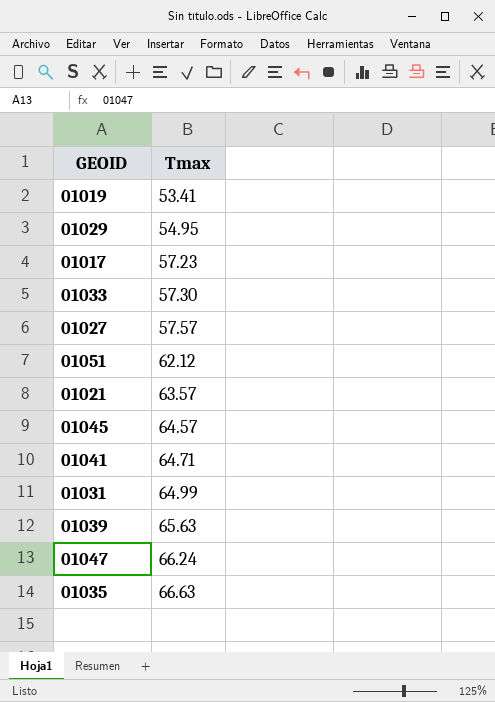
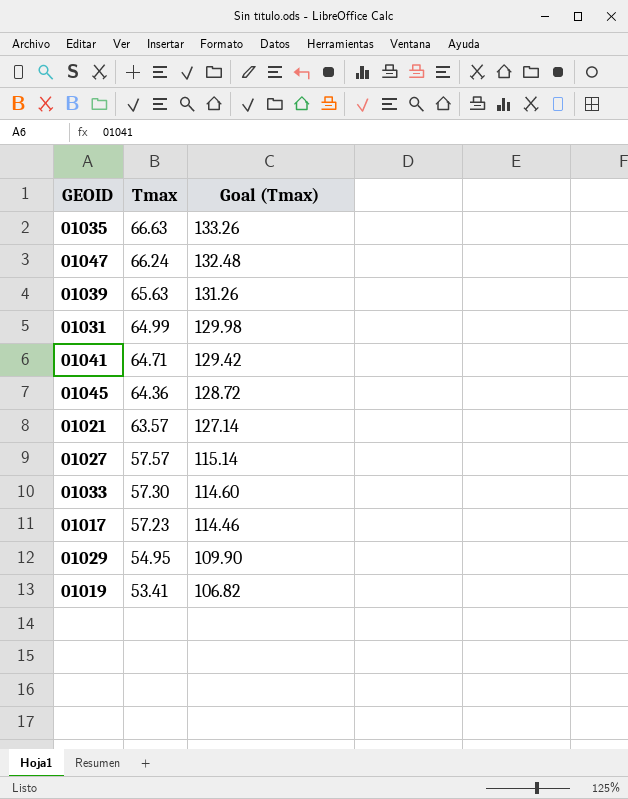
row order: Tmax ascending -> Tmax descending
column Goal (Tmax) | formula: none -> [Tmax] * 2
row 01051: 62.12 -> none
01045 | Tmax: 64.57 -> 64.36

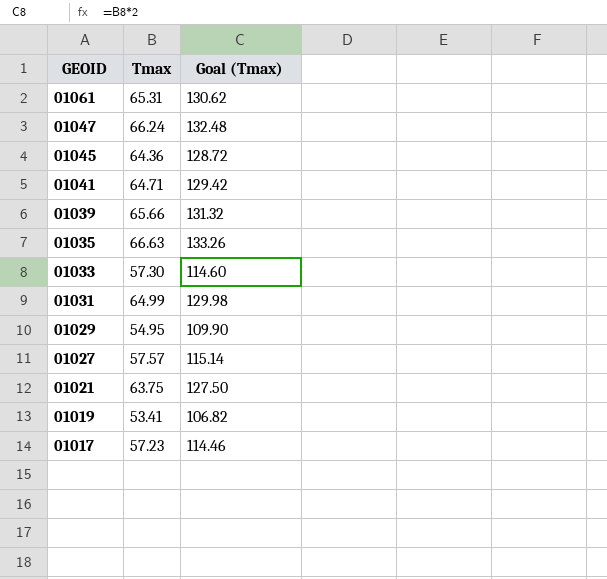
row order: Tmax descending -> GEOID descending
row 01061: none -> 65.31 | 130.62
01039 | Tmax: 65.63 -> 65.66
01039 | Goal (Tmax): 131.26 -> 131.32
01021 | Tmax: 63.57 -> 63.75
01021 | Goal (Tmax): 127.14 -> 127.50

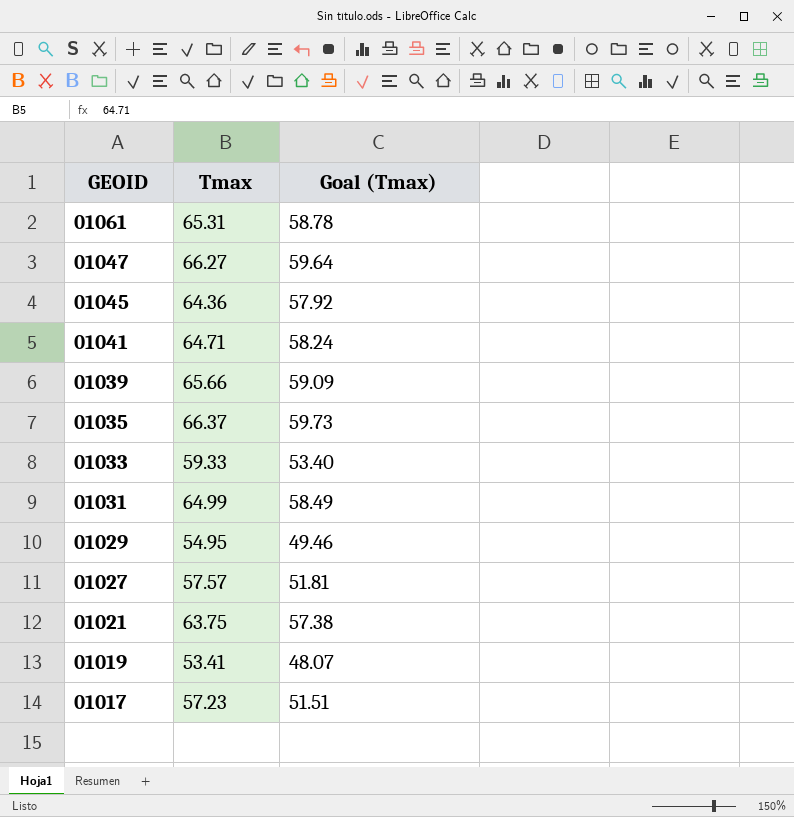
column Goal (Tmax) | formula: [Tmax] * 2 -> [Tmax] * 0.9
01047 | Tmax: 66.24 -> 66.27
01035 | Tmax: 66.63 -> 66.37
01033 | Tmax: 57.30 -> 59.33

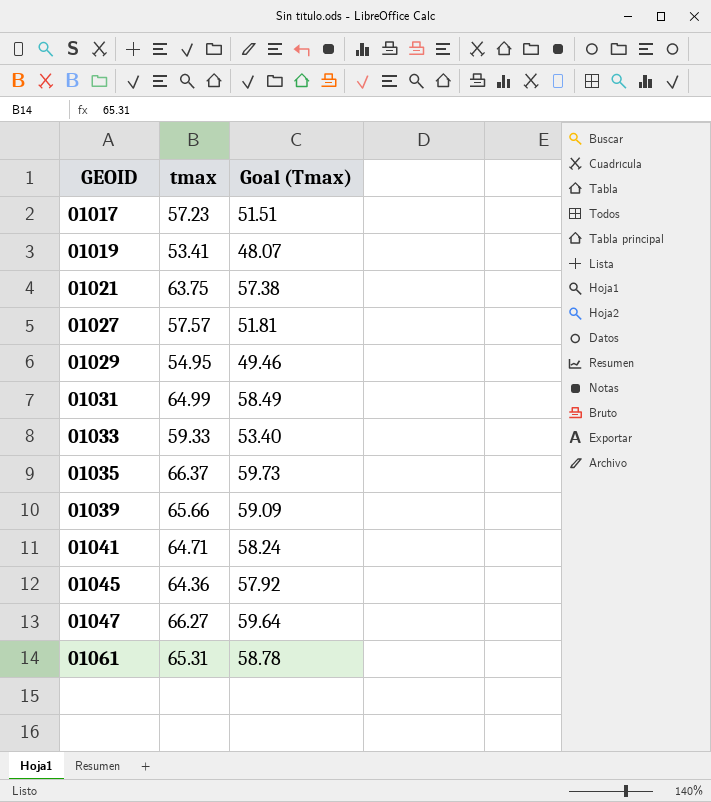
row order: GEOID descending -> GEOID ascending
column name: Tmax -> tmax

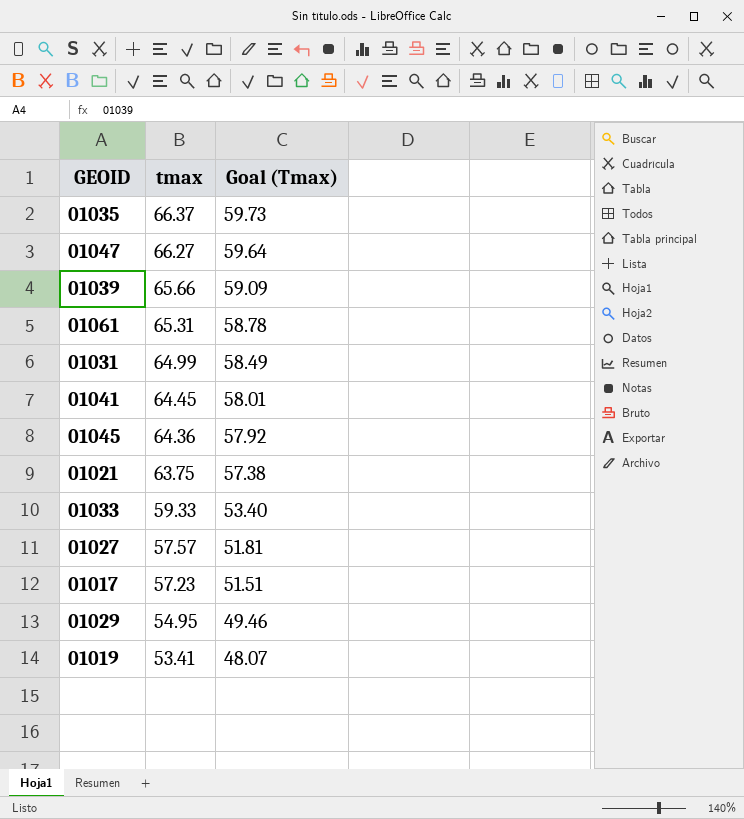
row order: GEOID ascending -> tmax descending
01041 | tmax: 64.71 -> 64.45
01041 | Goal (Tmax): 58.24 -> 58.01

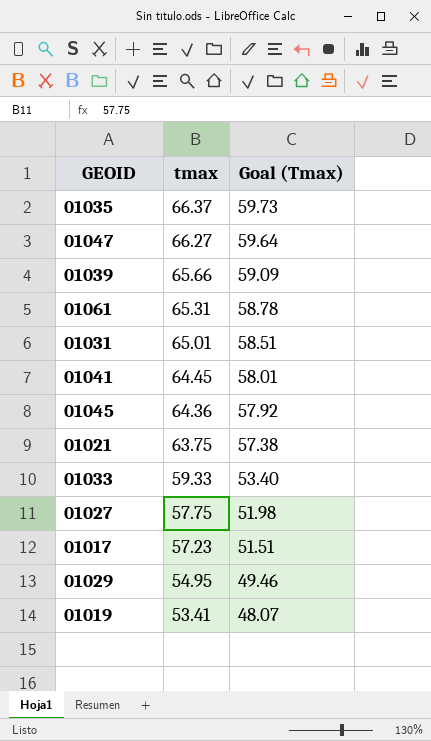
01031 | tmax: 64.99 -> 65.01
01031 | Goal (Tmax): 58.49 -> 58.51
01027 | tmax: 57.57 -> 57.75
01027 | Goal (Tmax): 51.81 -> 51.98

